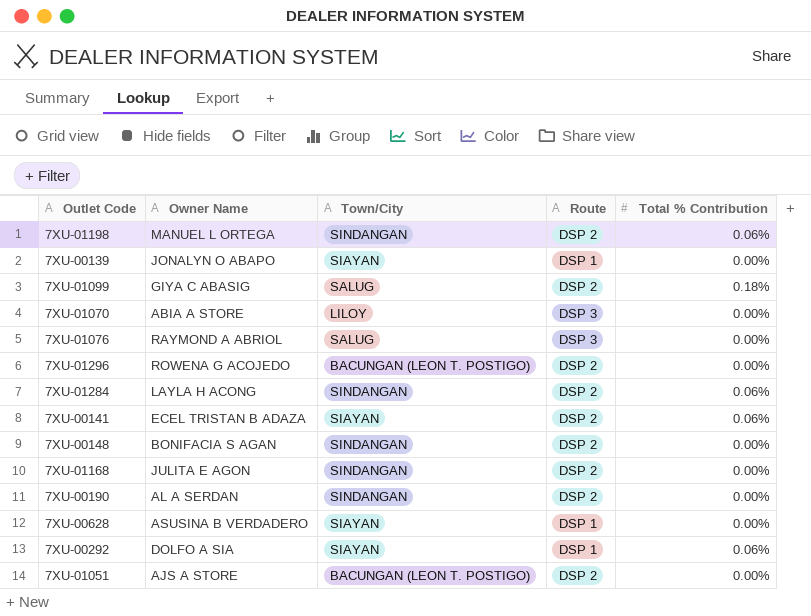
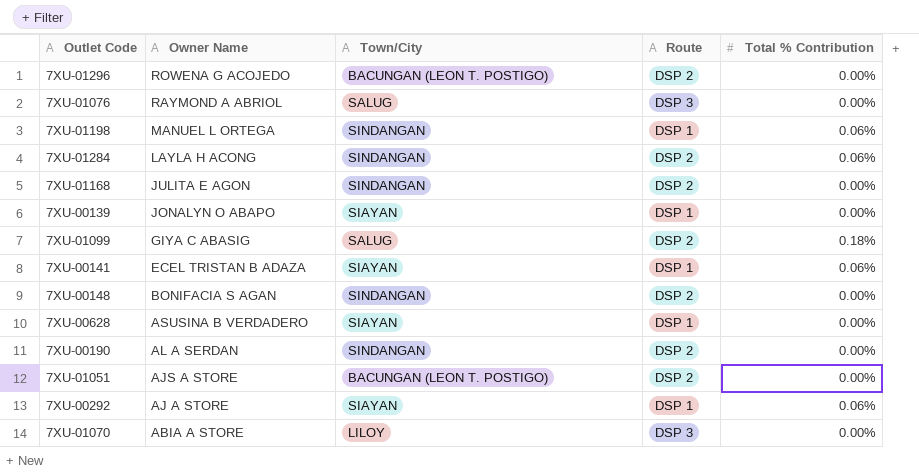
row order: none -> Owner Name descending
7XU-01198 | Route: DSP 2 -> DSP 1
7XU-00141 | Route: DSP 2 -> DSP 1
7XU-00292 | Owner Name: DOLFO A SIA -> AJ A STORE

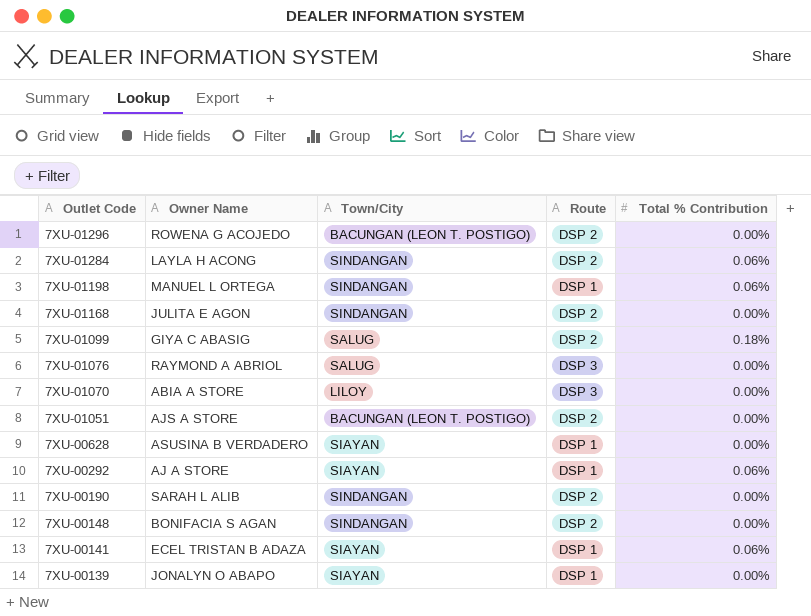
row order: Owner Name descending -> Outlet Code descending
7XU-00190 | Owner Name: AL A SERDAN -> SARAH L ALIB

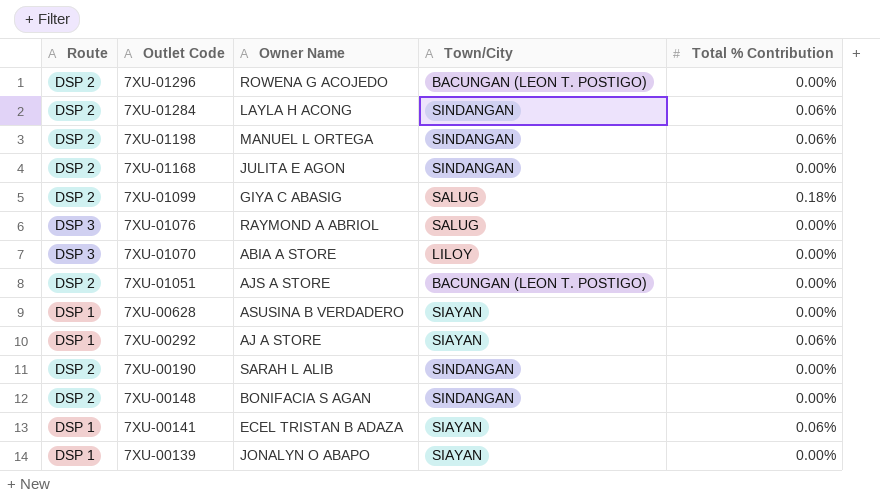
column Route | position: 4 -> 1
7XU-01198 | Route: DSP 1 -> DSP 2

